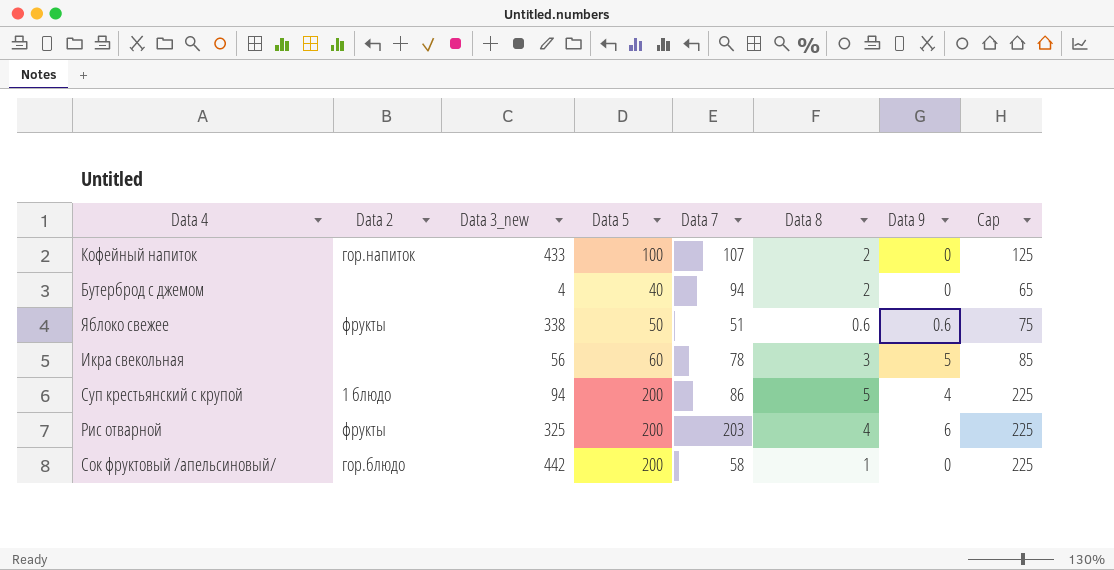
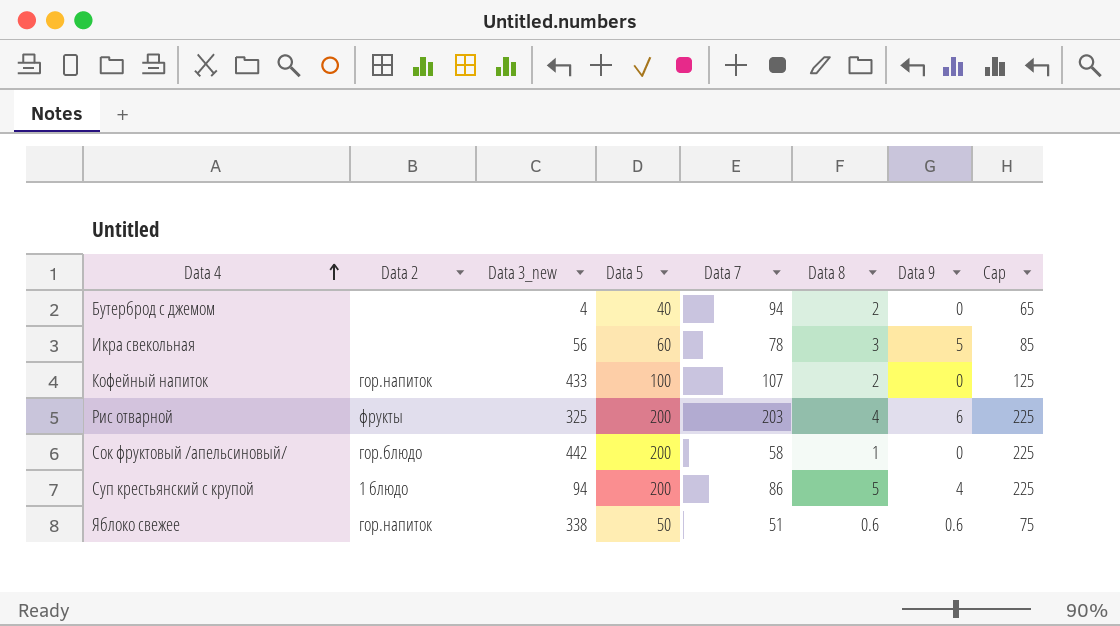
row order: none -> Data 4 ascending
Яблоко свежее | Data 2: фрукты -> гор.напиток

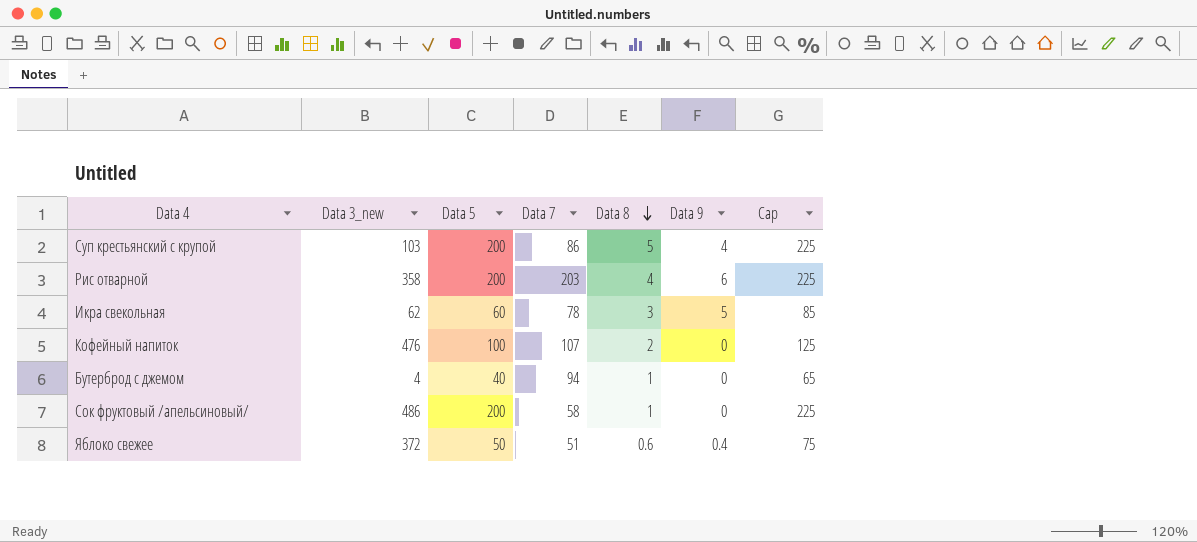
row order: Data 4 ascending -> Data 8 descending
column Data 2 | position: 2 -> none
Суп крестьянский с крупой | Data 3_new: 94 -> 103
Рис отварной | Data 3_new: 325 -> 358
Икра свекольная | Data 3_new: 56 -> 62
Кофейный напиток | Data 3_new: 433 -> 476
Бутерброд с джемом | Data 8: 2 -> 1
Сок фруктовый /апельсиновый/ | Data 3_new: 442 -> 486
Яблоко свежее | Data 3_new: 338 -> 372
Яблоко свежее | Data 9: 0.6 -> 0.4

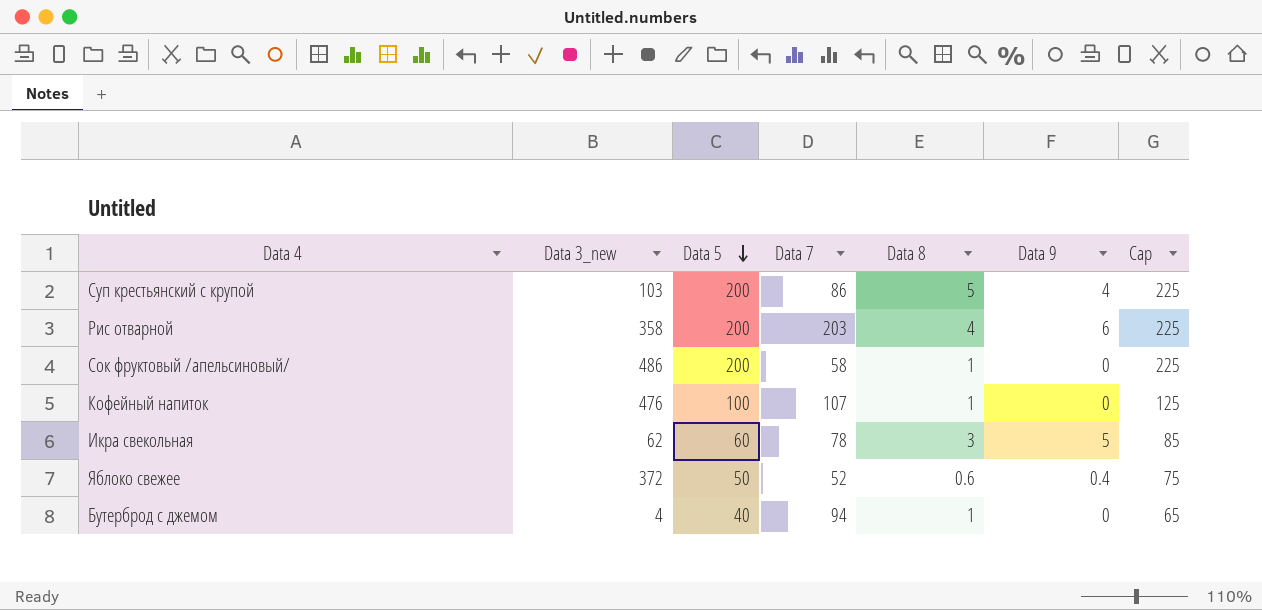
row order: Data 8 descending -> Data 5 descending
Кофейный напиток | Data 8: 2 -> 1
Яблоко свежее | Data 7: 51 -> 52

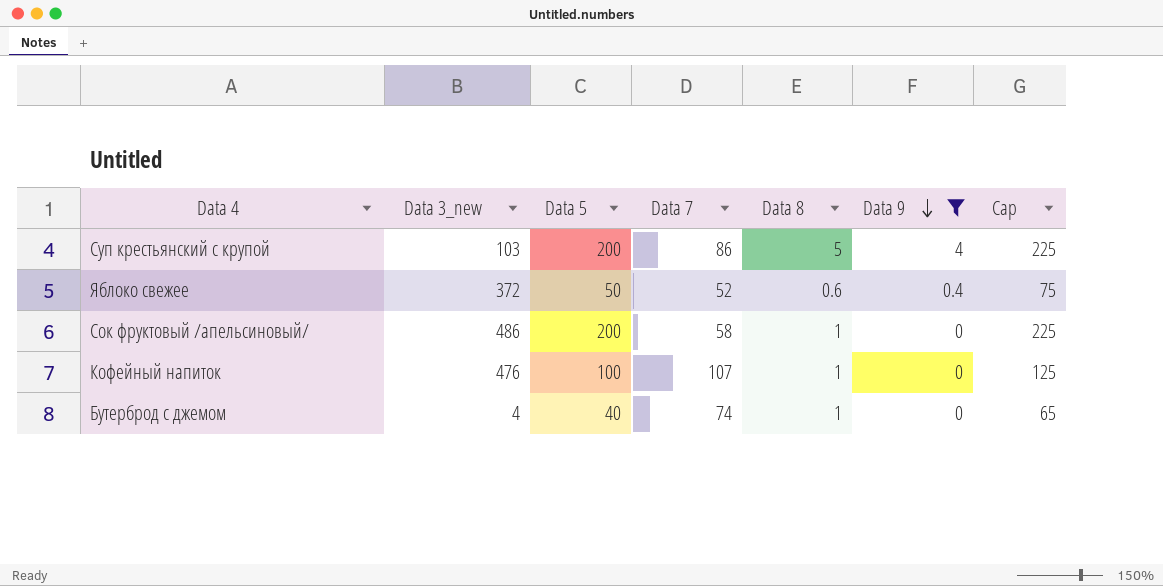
filter: none -> Data 9 <= 4
row order: Data 5 descending -> Data 9 descending
Бутерброд с джемом | Data 7: 94 -> 74

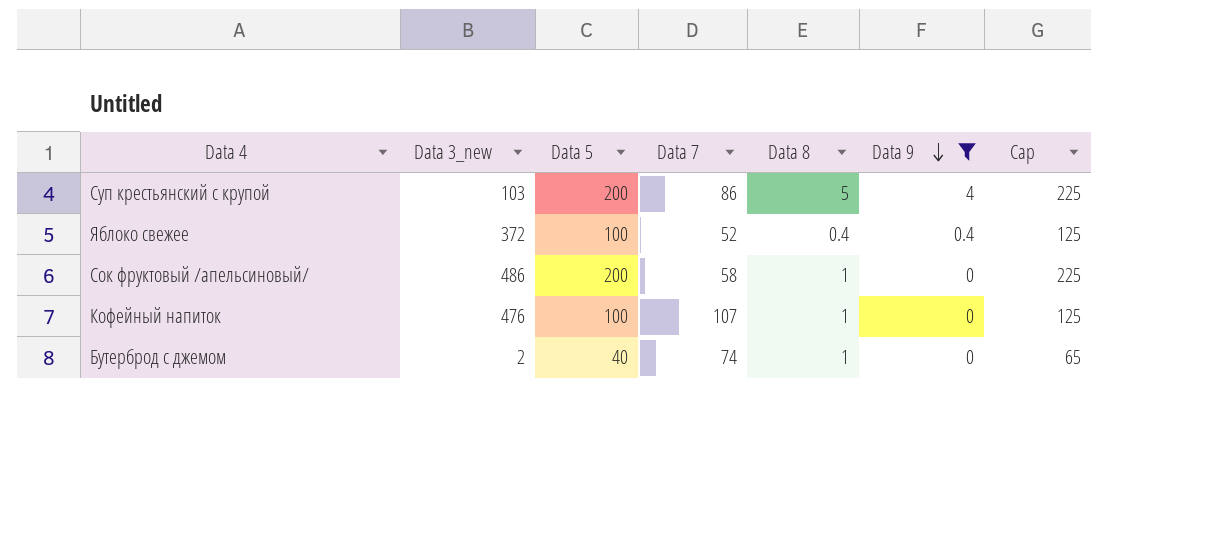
Яблоко свежее | Data 5: 50 -> 100
Яблоко свежее | Data 8: 0.6 -> 0.4
Яблоко свежее | Cap: 75 -> 125
Бутерброд с джемом | Data 3_new: 4 -> 2

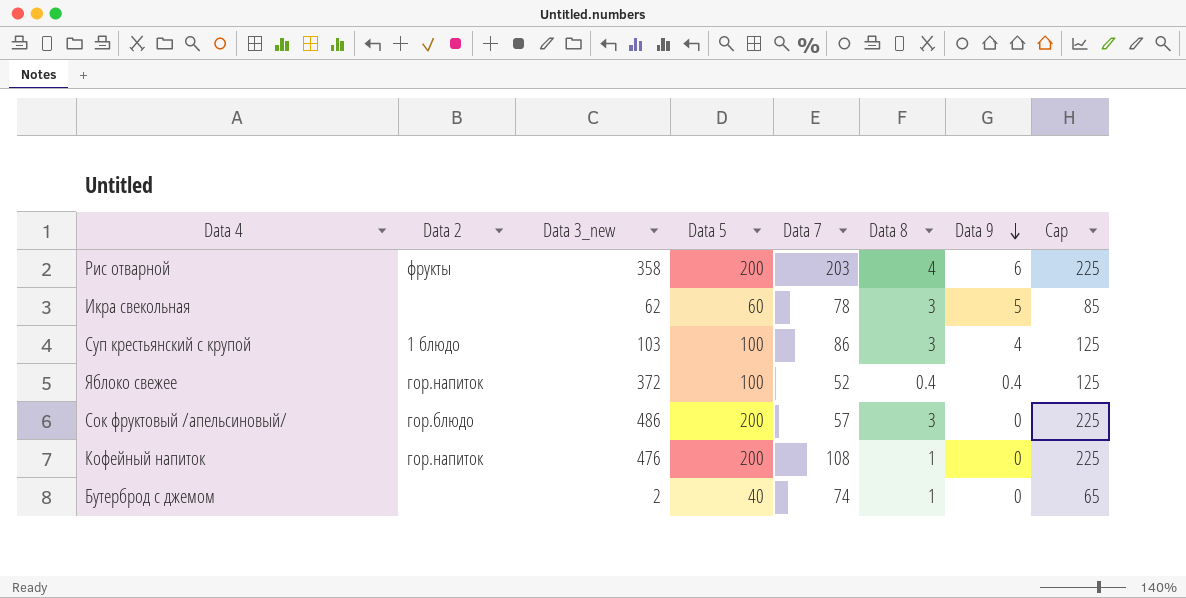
filter: Data 9 <= 4 -> none
column Data 2 | position: none -> 2
Суп крестьянский с крупой | Data 5: 200 -> 100
Суп крестьянский с крупой | Data 8: 5 -> 3
Суп крестьянский с крупой | Cap: 225 -> 125
Сок фруктовый /апельсиновый/ | Data 7: 58 -> 57
Сок фруктовый /апельсиновый/ | Data 8: 1 -> 3
Кофейный напиток | Data 5: 100 -> 200
Кофейный напиток | Data 7: 107 -> 108
Кофейный напиток | Cap: 125 -> 225

